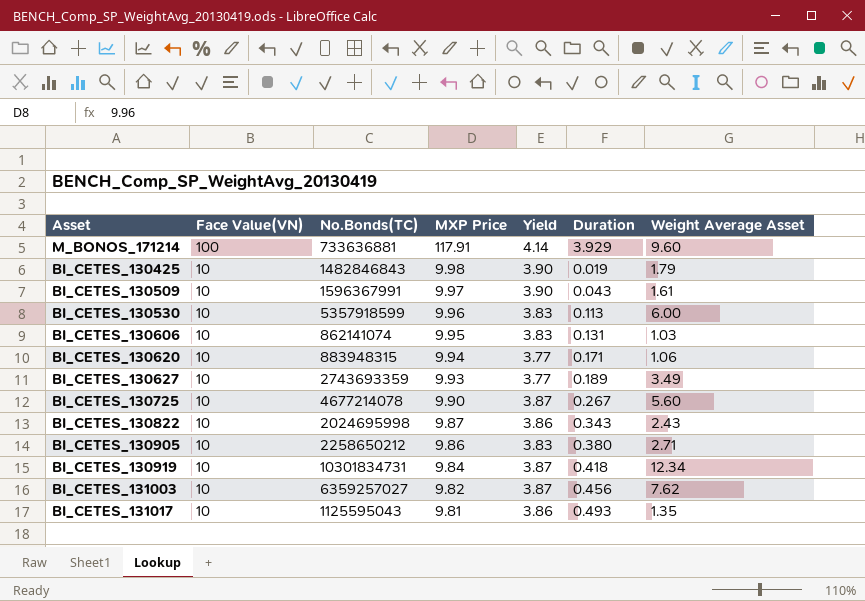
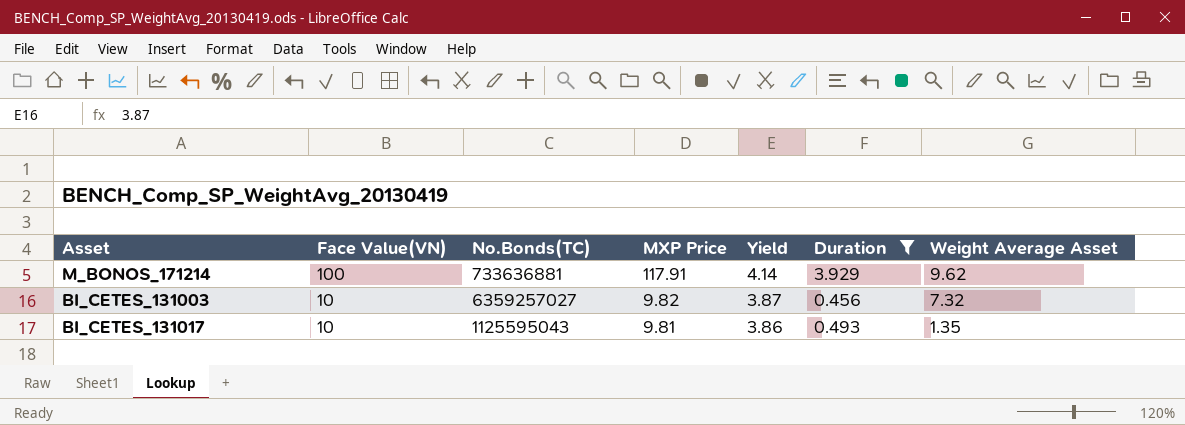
filter: none -> Duration >= 0.456
M_BONOS_171214 | Weight Average Asset: 9.60 -> 9.62
BI_CETES_131003 | Weight Average Asset: 7.62 -> 7.32

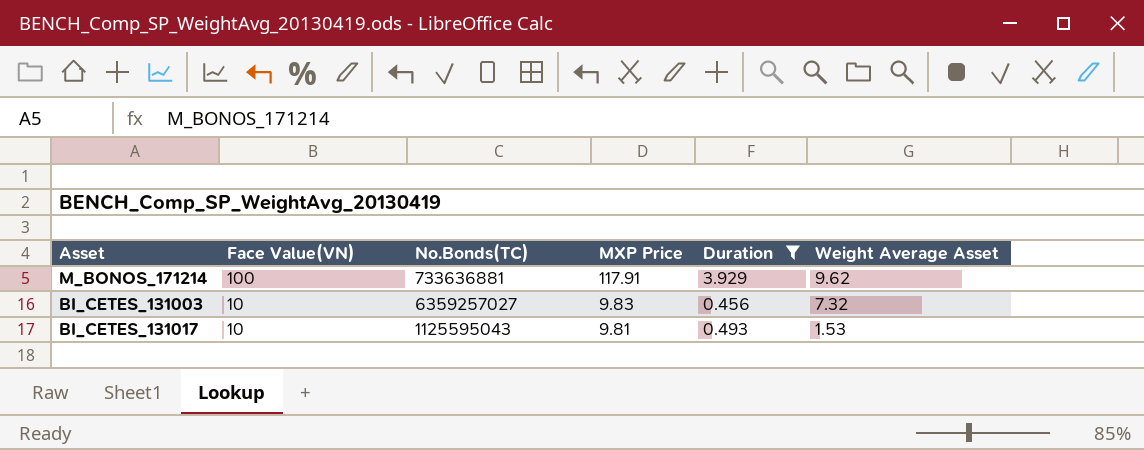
column Yield | position: 5 -> none
BI_CETES_131003 | MXP Price: 9.82 -> 9.83
BI_CETES_131017 | Weight Average Asset: 1.35 -> 1.53

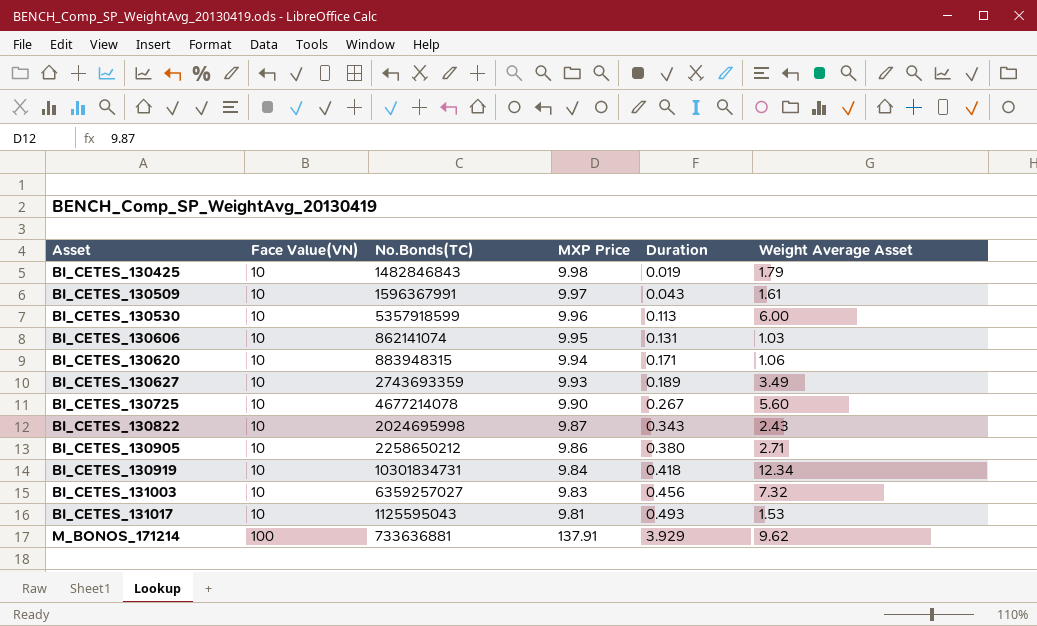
filter: Duration >= 0.456 -> none
row order: Face Value(VN) descending -> Asset ascending
M_BONOS_171214 | MXP Price: 117.91 -> 137.91

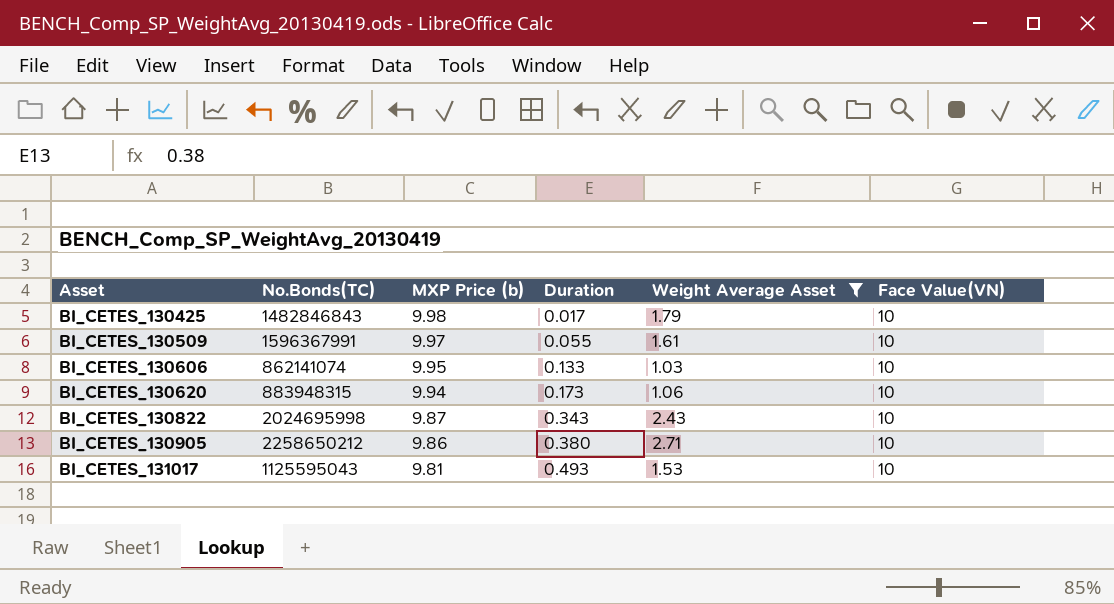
filter: none -> Weight Average Asset <= 2.71
column name: MXP Price -> MXP Price (b)
column Face Value(VN) | position: 2 -> 6
BI_CETES_130425 | Duration: 0.019 -> 0.017
BI_CETES_130509 | Duration: 0.043 -> 0.055
BI_CETES_130606 | Duration: 0.131 -> 0.133
BI_CETES_130620 | Duration: 0.171 -> 0.173

